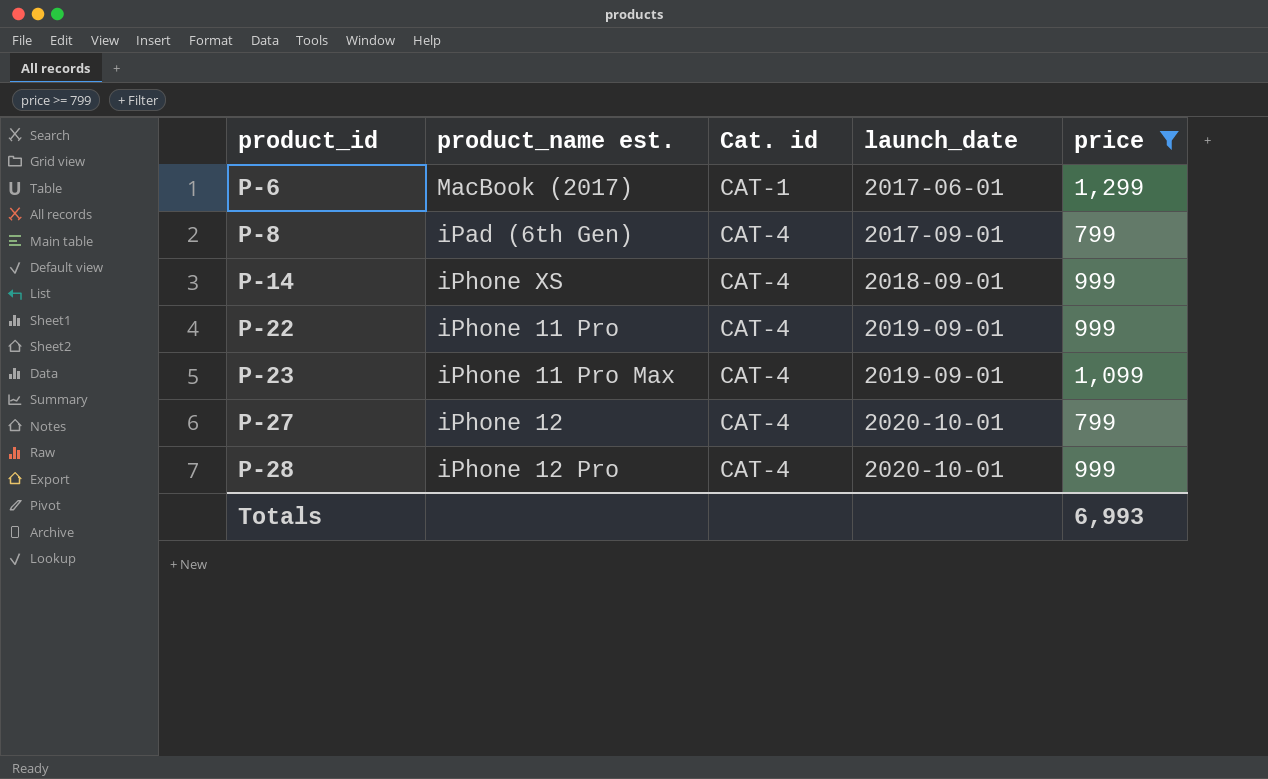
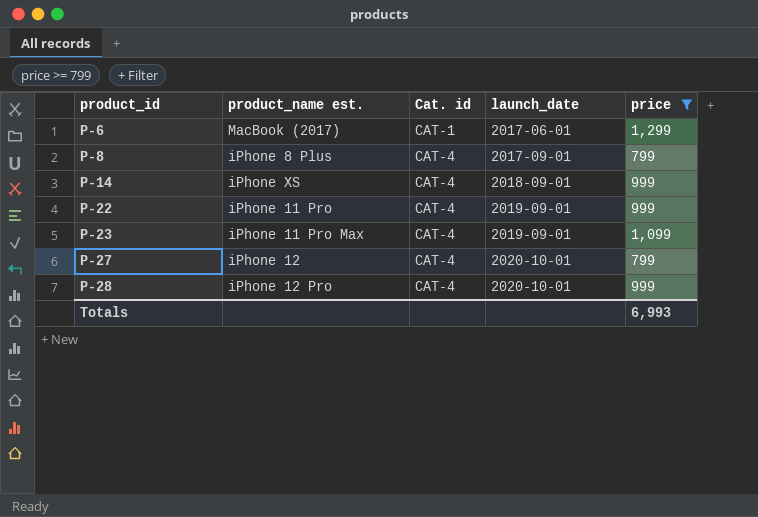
P-8 | product_name est.: iPad (6th Gen) -> iPhone 8 Plus

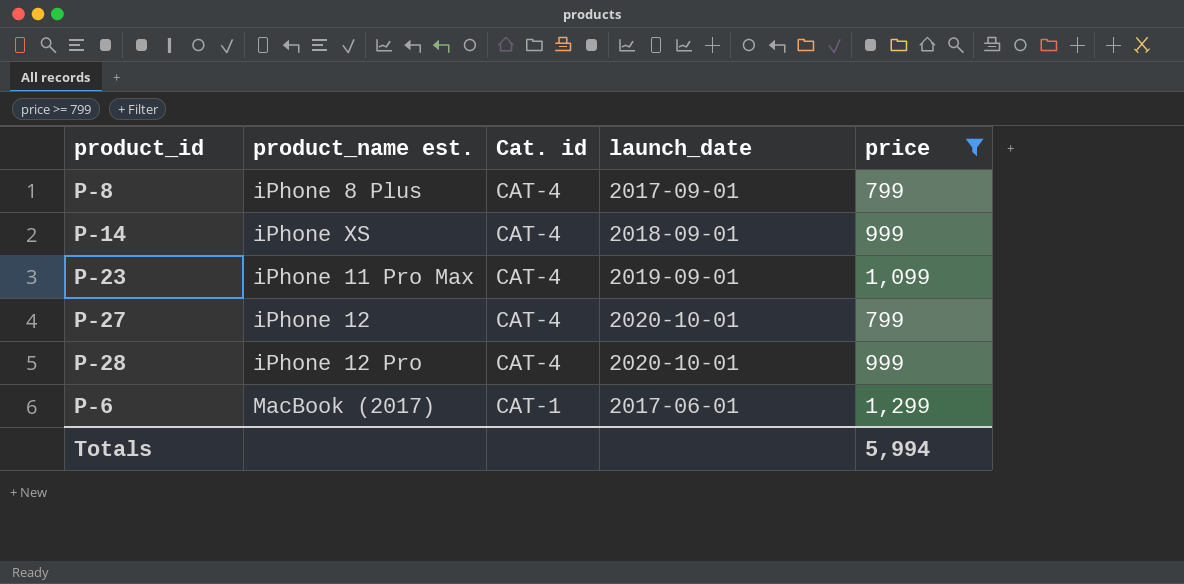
row order: product_id ascending -> Cat. id descending
row P-22: iPhone 11 Pro | CAT-4 | 2019-09-01 | 999 -> none
Totals | price: 6,993 -> 5,994

